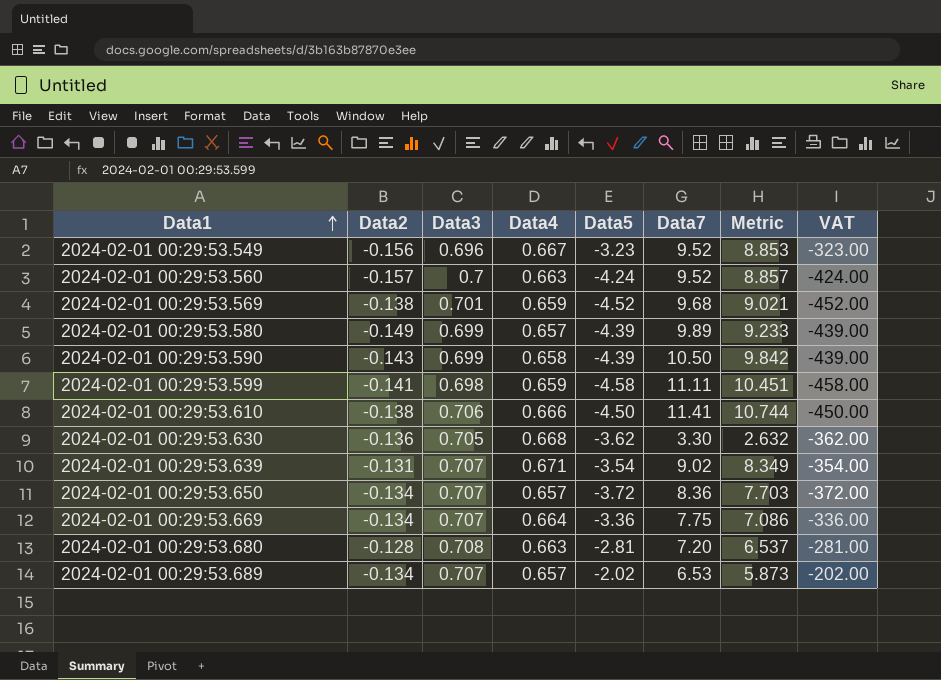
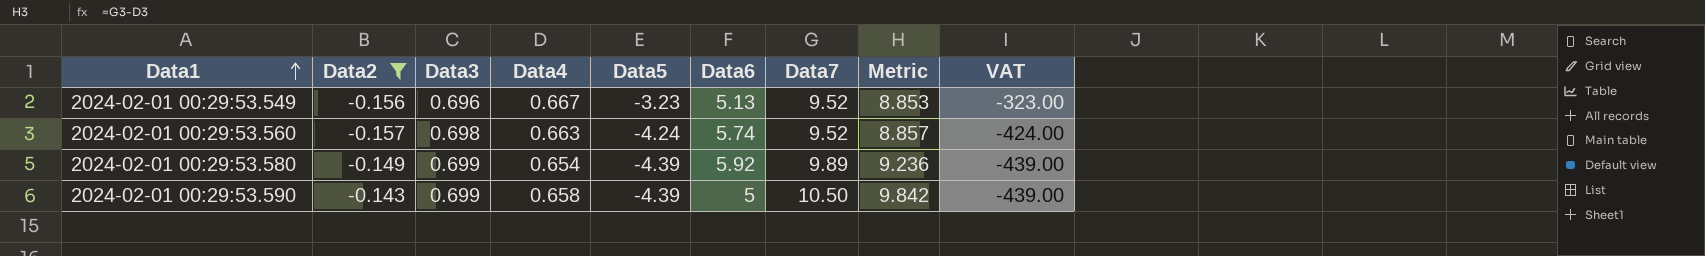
filter: none -> Data2 <= -0.143
column Data6 | position: none -> 6
2024-02-01 00:29:53.560 | Data3: 0.7 -> 0.698
2024-02-01 00:29:53.580 | Data4: 0.657 -> 0.654
2024-02-01 00:29:53.580 | Metric: 9.233 -> 9.236

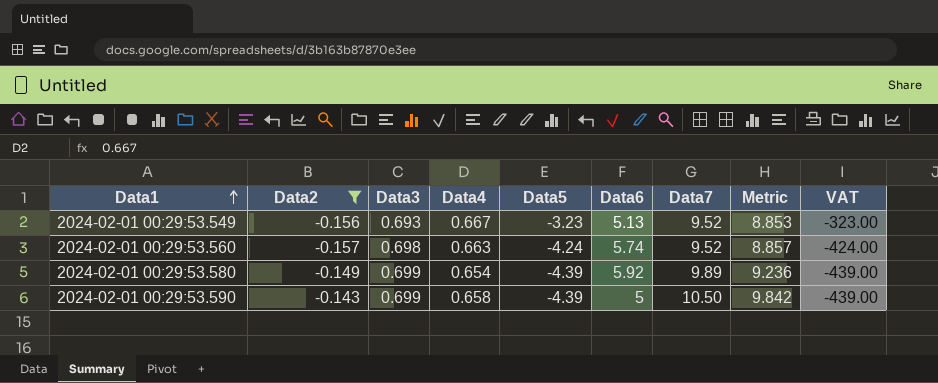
2024-02-01 00:29:53.549 | Data3: 0.696 -> 0.693

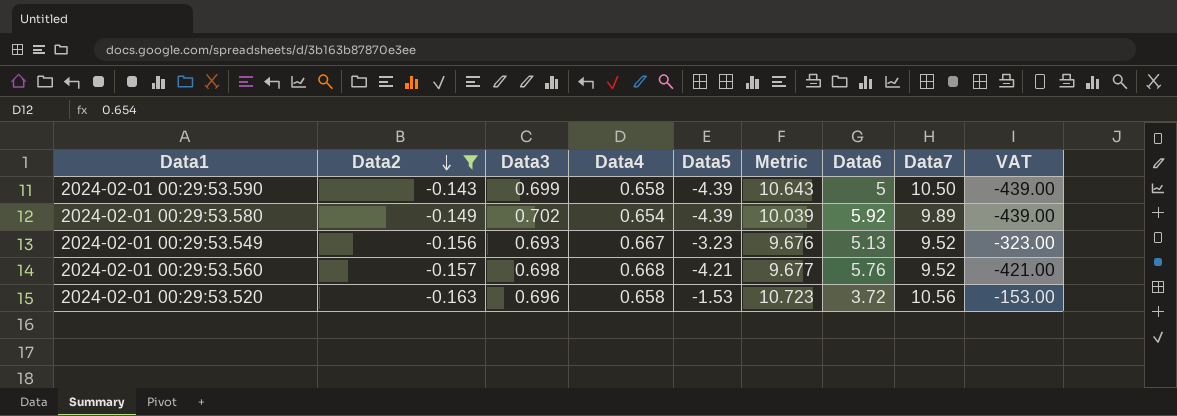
row order: Data1 ascending -> Data2 descending
column Metric | formula: [Data7] - [Data4] -> [Data7] - [Data2]
column Metric | position: 8 -> 6
2024-02-01 00:29:53.580 | Data3: 0.699 -> 0.702
2024-02-01 00:29:53.560 | Data4: 0.663 -> 0.668
2024-02-01 00:29:53.560 | Data5: -4.24 -> -4.21
2024-02-01 00:29:53.560 | Data6: 5.74 -> 5.76
2024-02-01 00:29:53.560 | VAT: -424.00 -> -421.00
row 2024-02-01 00:29:53.520: none -> -0.163 | 0.696 | 0.658 | -1.53 | 10.723 | 3.72 | 10.56 | -153.00

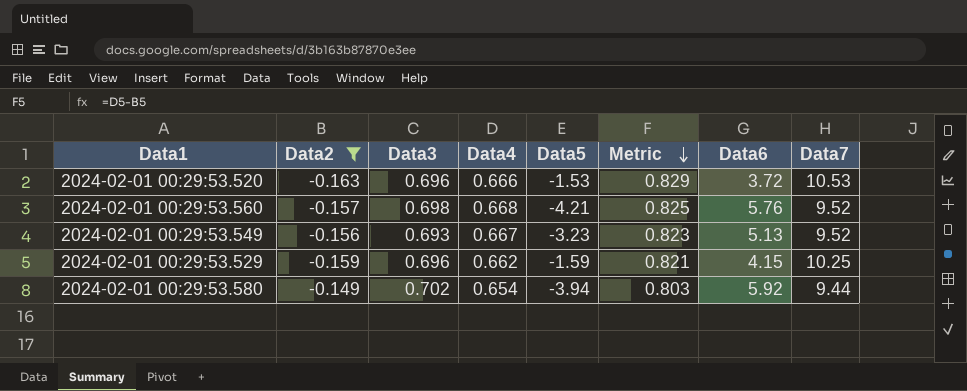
row order: Data2 descending -> Metric descending
column VAT | formula: [Data5] * 100 -> none
column Metric | formula: [Data7] - [Data2] -> [Data4] - [Data2]
row 2024-02-01 00:29:53.590: -0.143 | 0.699 | 0.658 | -4.39 | 10.643 | 5 | 10.50 | -439.00 -> none
2024-02-01 00:29:53.520 | Data4: 0.658 -> 0.666
2024-02-01 00:29:53.520 | Data7: 10.56 -> 10.53
row 2024-02-01 00:29:53.529: none -> -0.159 | 0.696 | 0.662 | -1.59 | 0.821 | 4.15 | 10.25
2024-02-01 00:29:53.580 | Data5: -4.39 -> -3.94
2024-02-01 00:29:53.580 | Data7: 9.89 -> 9.44

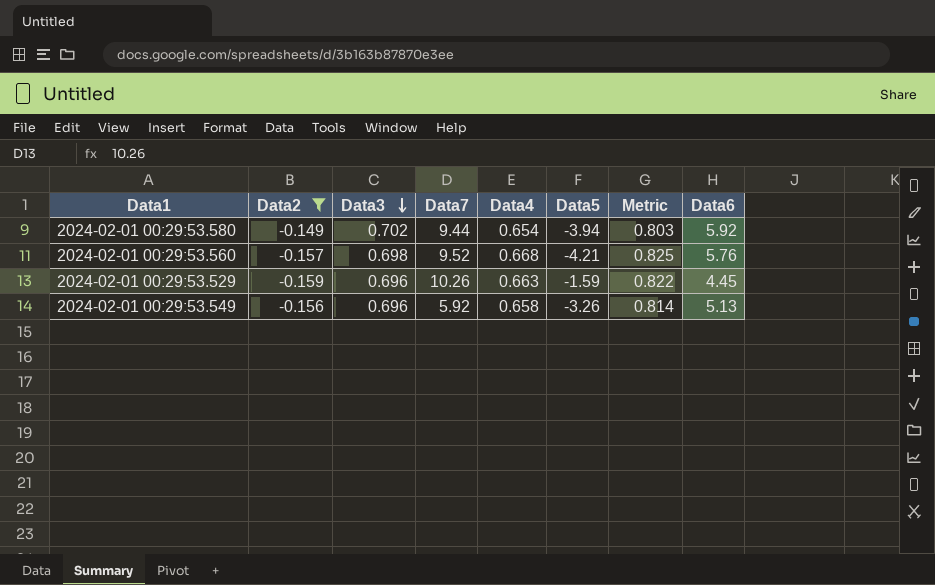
row order: Metric descending -> Data3 descending
column Data7 | position: 8 -> 4
row 2024-02-01 00:29:53.520: -0.163 | 0.696 | 0.666 | -1.53 | 0.829 | 3.72 | 10.53 -> none
2024-02-01 00:29:53.529 | Data7: 10.25 -> 10.26
2024-02-01 00:29:53.529 | Data4: 0.662 -> 0.663
2024-02-01 00:29:53.529 | Metric: 0.821 -> 0.822
2024-02-01 00:29:53.529 | Data6: 4.15 -> 4.45
2024-02-01 00:29:53.549 | Data3: 0.693 -> 0.696
2024-02-01 00:29:53.549 | Data7: 9.52 -> 5.92
2024-02-01 00:29:53.549 | Data4: 0.667 -> 0.658
2024-02-01 00:29:53.549 | Data5: -3.23 -> -3.26
2024-02-01 00:29:53.549 | Metric: 0.823 -> 0.814

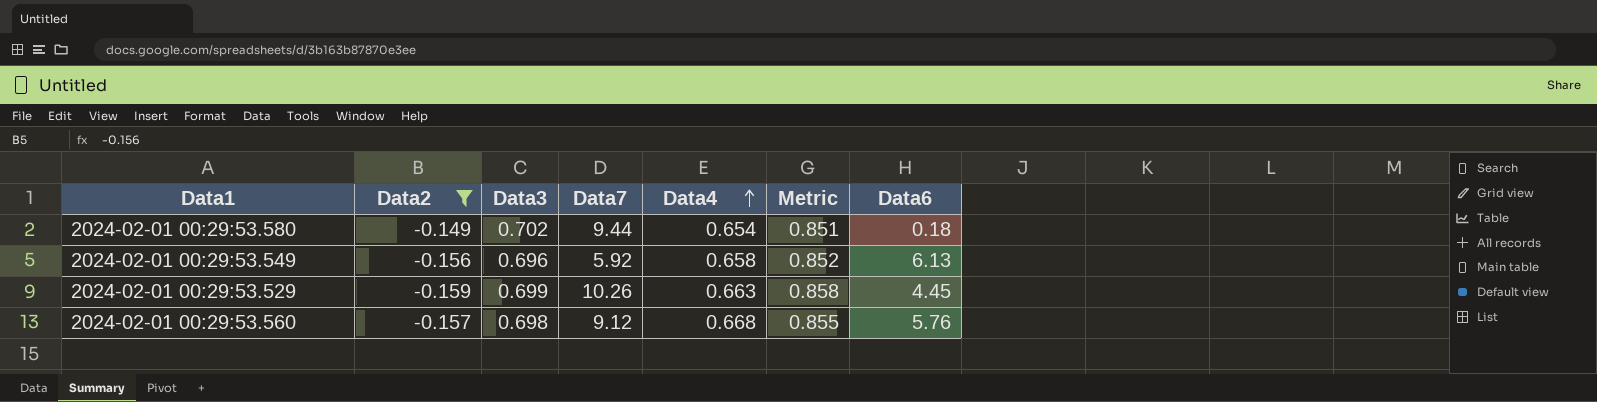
row order: Data3 descending -> Data4 ascending
column Data5 | position: 6 -> none
column Metric | formula: [Data4] - [Data2] -> [Data3] - [Data2]
2024-02-01 00:29:53.580 | Data6: 5.92 -> 0.18
2024-02-01 00:29:53.549 | Data6: 5.13 -> 6.13
2024-02-01 00:29:53.529 | Data3: 0.696 -> 0.699
2024-02-01 00:29:53.560 | Data7: 9.52 -> 9.12

